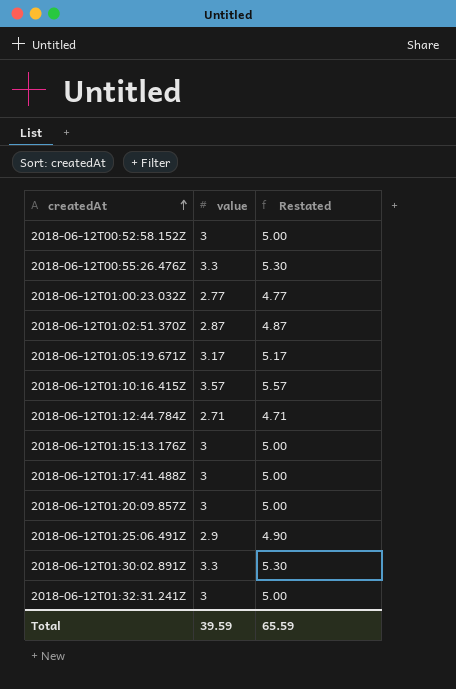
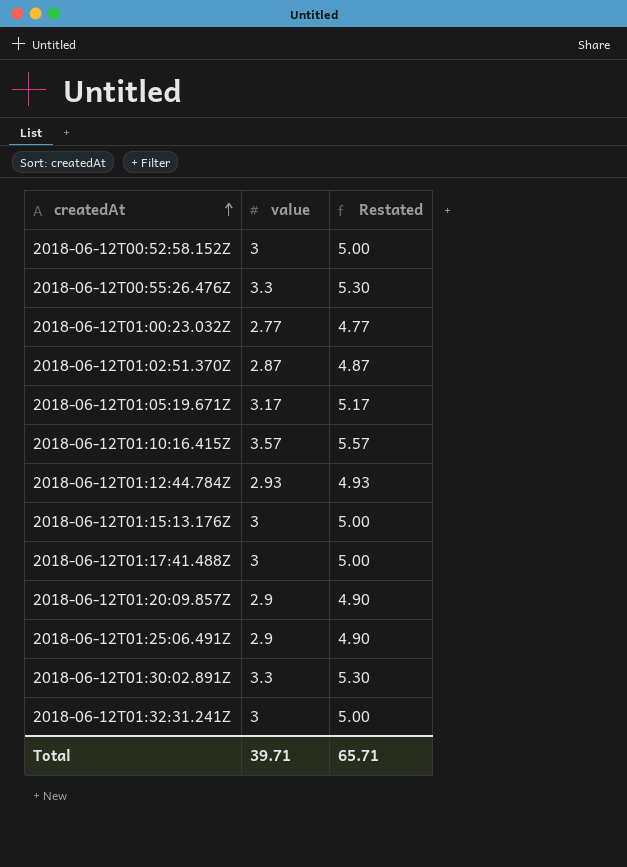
2018-06-12T01:12:44.784Z | value: 2.71 -> 2.93
2018-06-12T01:12:44.784Z | Restated: 4.71 -> 4.93
2018-06-12T01:20:09.857Z | value: 3 -> 2.9
2018-06-12T01:20:09.857Z | Restated: 5.00 -> 4.90
Total | value: 39.59 -> 39.71
Total | Restated: 65.59 -> 65.71

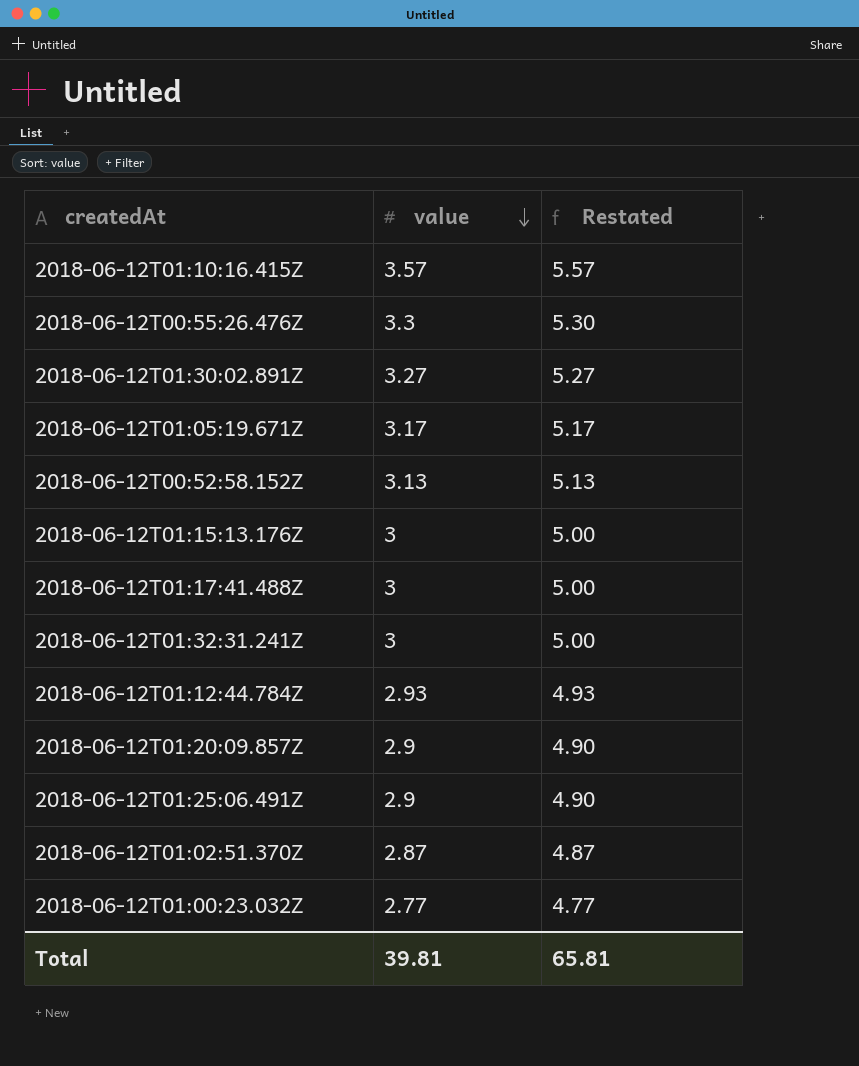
row order: createdAt ascending -> value descending
2018-06-12T01:30:02.891Z | value: 3.3 -> 3.27
2018-06-12T01:30:02.891Z | Restated: 5.30 -> 5.27
2018-06-12T00:52:58.152Z | value: 3 -> 3.13
2018-06-12T00:52:58.152Z | Restated: 5.00 -> 5.13
Total | value: 39.71 -> 39.81
Total | Restated: 65.71 -> 65.81

